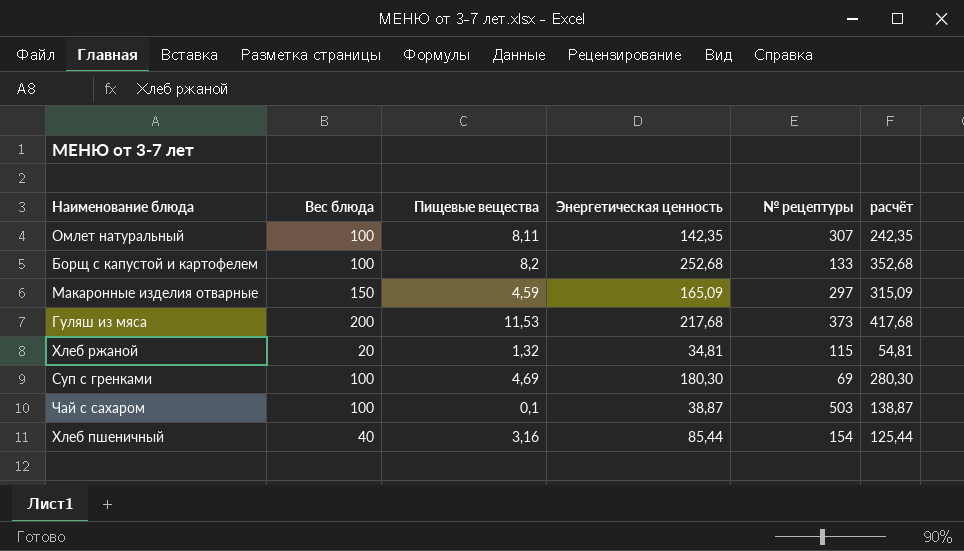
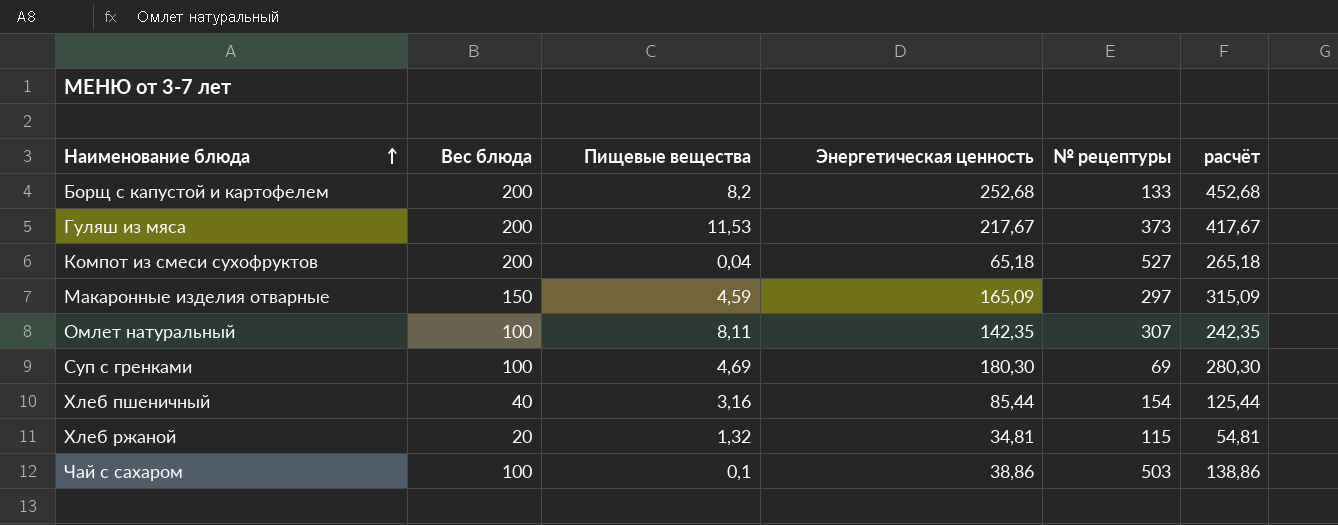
row order: none -> Наименование блюда ascending
Борщ с капустой и картофелем | Вес блюда: 100 -> 200
Борщ с капустой и картофелем | расчёт: 352,68 -> 452,68
Гуляш из мяса | Энергетическая ценность: 217,68 -> 217,67
Гуляш из мяса | расчёт: 417,68 -> 417,67
row Компот из смеси сухофруктов: none -> 200 | 0,04 | 65,18 | 527 | 265,18
Чай с сахаром | Энергетическая ценность: 38,87 -> 38,86
Чай с сахаром | расчёт: 138,87 -> 138,86

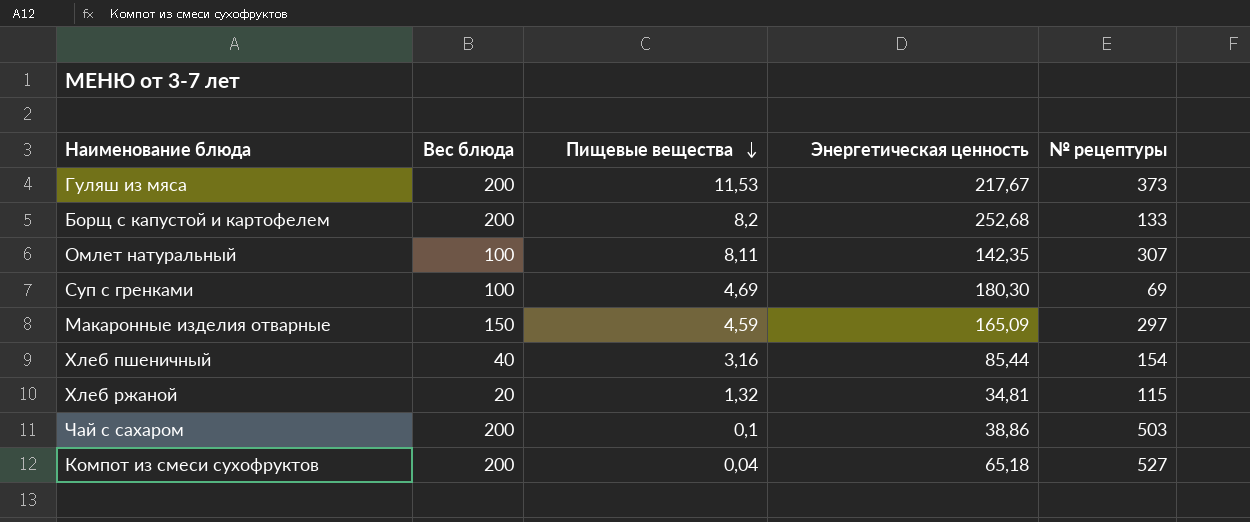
row order: Наименование блюда ascending -> Пищевые вещества descending
column расчёт | formula: [Вес блюда] + [Энергетическая ценность] -> none
Чай с сахаром | Вес блюда: 100 -> 200

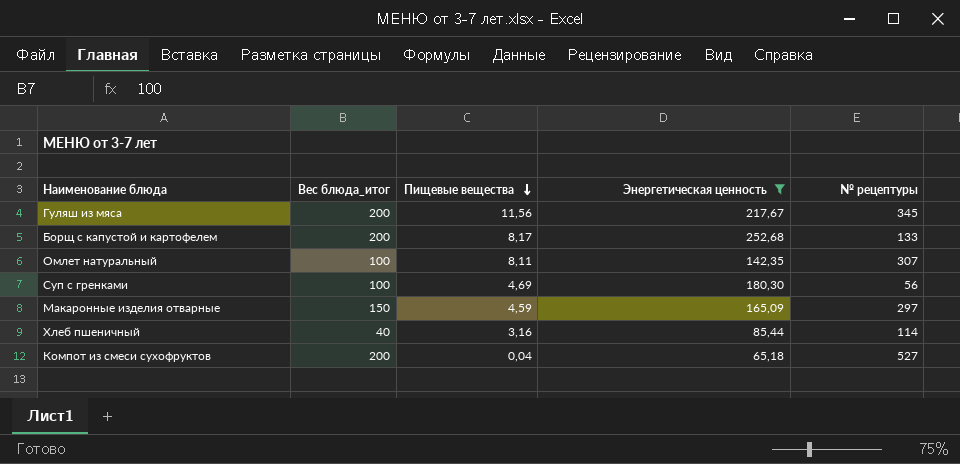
filter: none -> Энергетическая ценность >= 65,18
column name: Вес блюда -> Вес блюда_итог
Гуляш из мяса | Пищевые вещества: 11,53 -> 11,56
Гуляш из мяса | № рецептуры: 373 -> 345
Борщ с капустой и картофелем | Пищевые вещества: 8,2 -> 8,17
Суп с гренками | № рецептуры: 69 -> 56
Хлеб пшеничный | № рецептуры: 154 -> 114

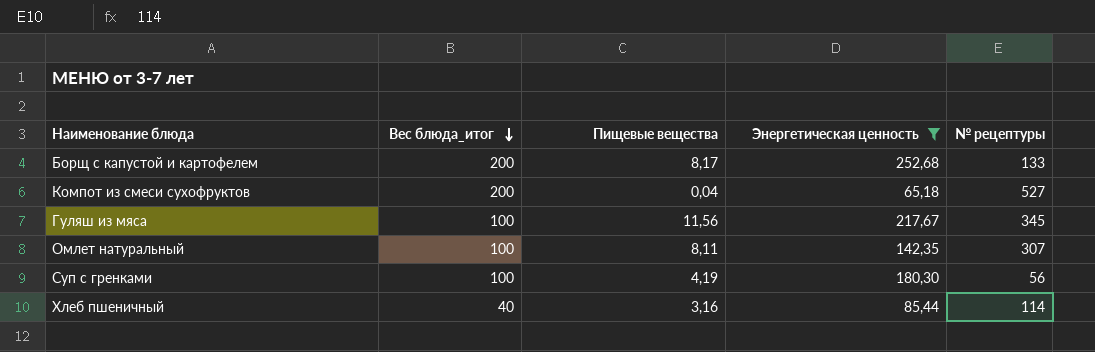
row order: Пищевые вещества descending -> Вес блюда_итог descending
row Макаронные изделия отварные: 150 | 4,59 | 165,09 | 297 -> none
Гуляш из мяса | Вес блюда_итог: 200 -> 100
Суп с гренками | Пищевые вещества: 4,69 -> 4,19

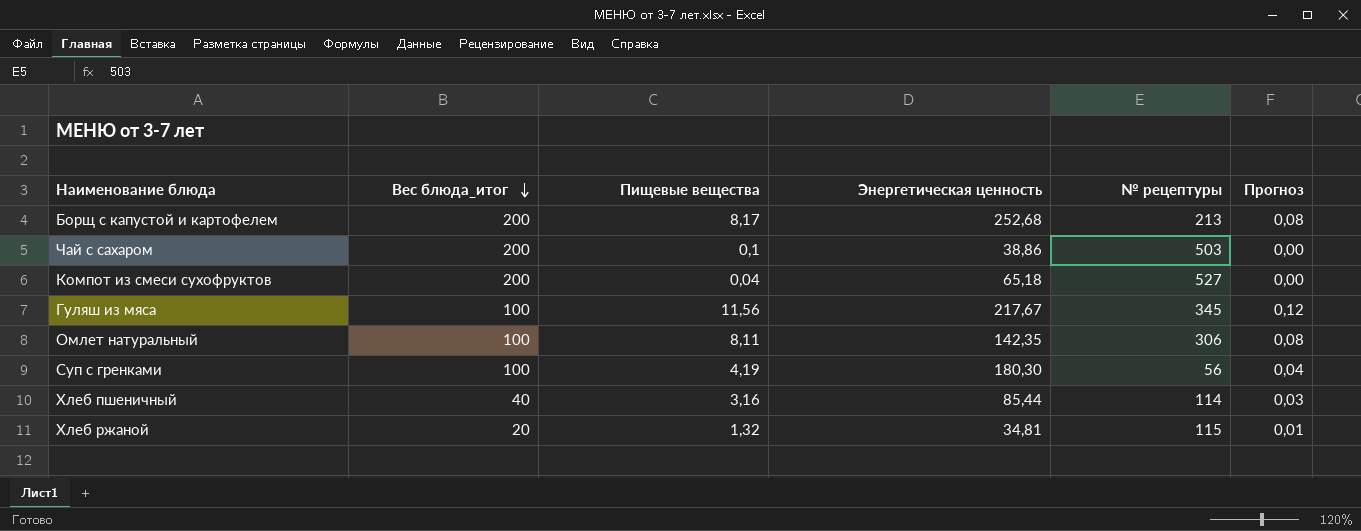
filter: Энергетическая ценность >= 65,18 -> none
column Прогноз | formula: none -> [Пищевые вещества] * 0,01
Борщ с капустой и картофелем | № рецептуры: 133 -> 213
Омлет натуральный | № рецептуры: 307 -> 306

